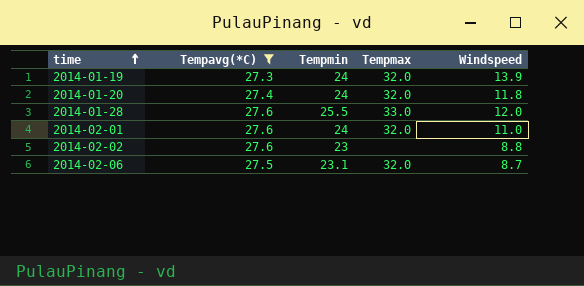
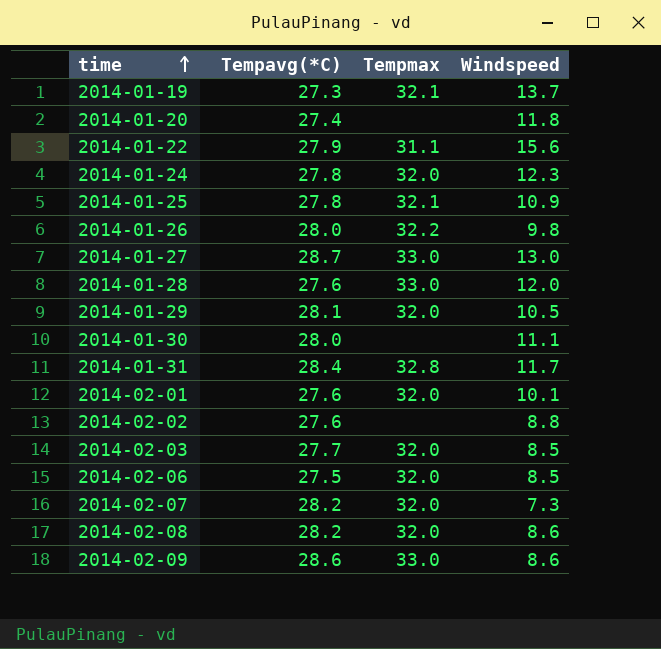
filter: Tempavg(*C) <= 27.6 -> none
column Tempmin | position: 3 -> none
2014-01-19 | Tempmax: 32.0 -> 32.1
2014-01-19 | Windspeed: 13.9 -> 13.7
2014-01-20 | Tempmax: 32.0 -> none
2014-02-01 | Windspeed: 11.0 -> 10.1
2014-02-06 | Windspeed: 8.7 -> 8.5

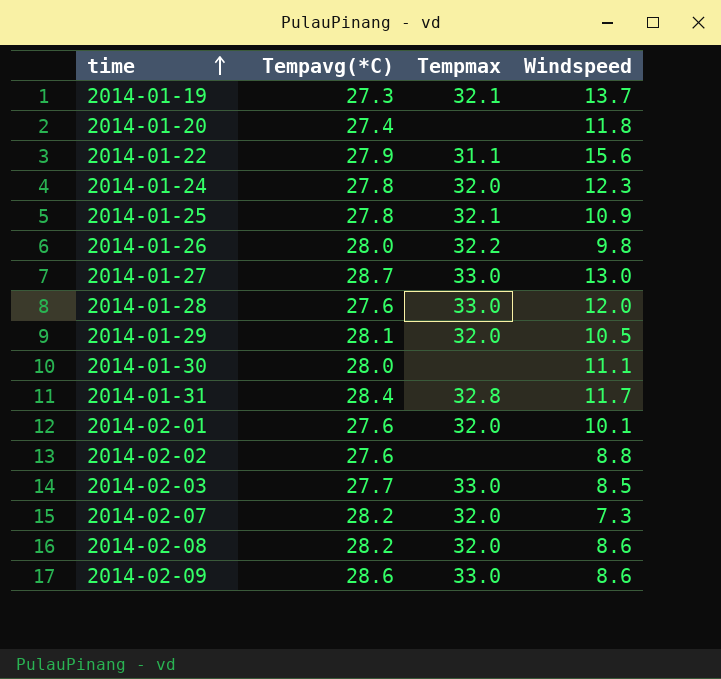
row 2014-02-06: 27.5 | 32.0 | 8.5 -> none
2014-02-03 | Tempmax: 32.0 -> 33.0

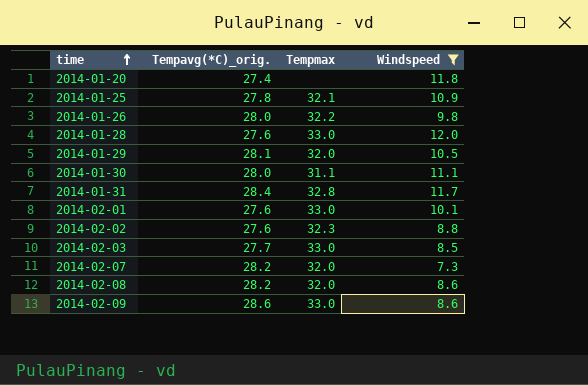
filter: none -> Windspeed <= 12.0
column name: Tempavg(*C) -> Tempavg(*C)_orig.
2014-01-30 | Tempmax: none -> 31.1
2014-02-01 | Tempmax: 32.0 -> 33.0
2014-02-02 | Tempmax: none -> 32.3

